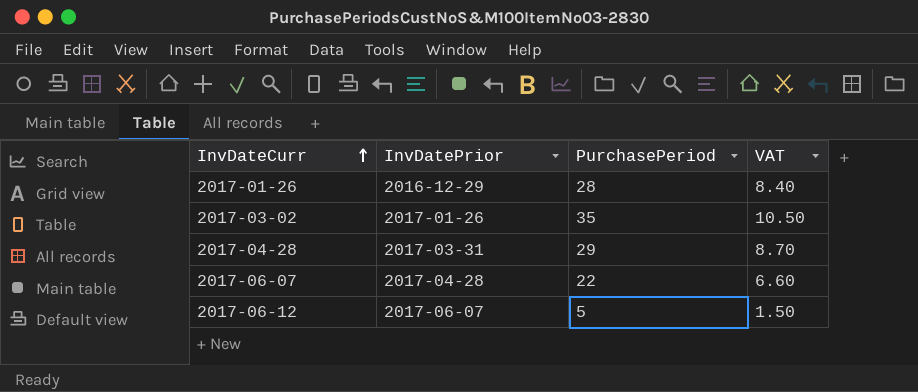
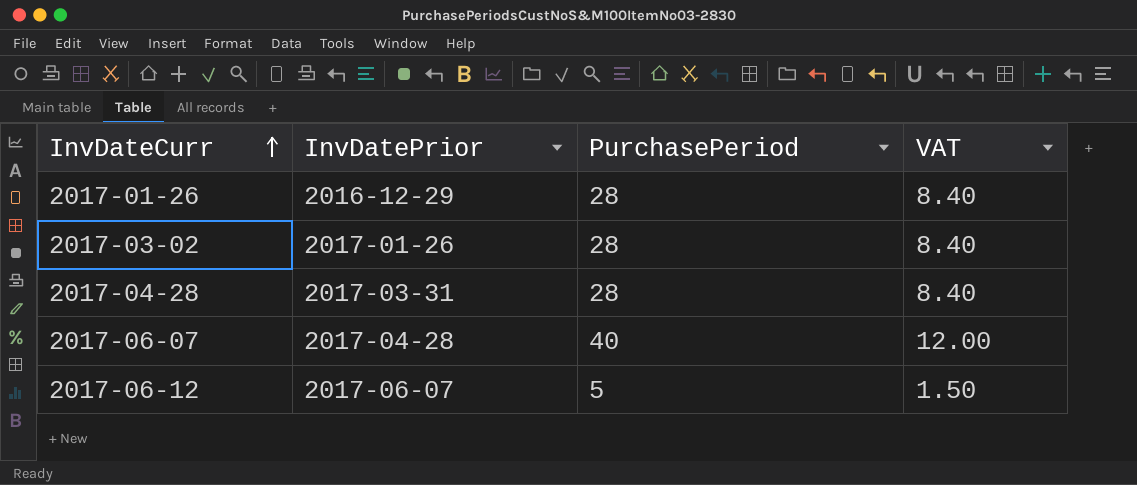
2017-03-02 | PurchasePeriod: 35 -> 28
2017-03-02 | VAT: 10.50 -> 8.40
2017-04-28 | PurchasePeriod: 29 -> 28
2017-04-28 | VAT: 8.70 -> 8.40
2017-06-07 | PurchasePeriod: 22 -> 40
2017-06-07 | VAT: 6.60 -> 12.00

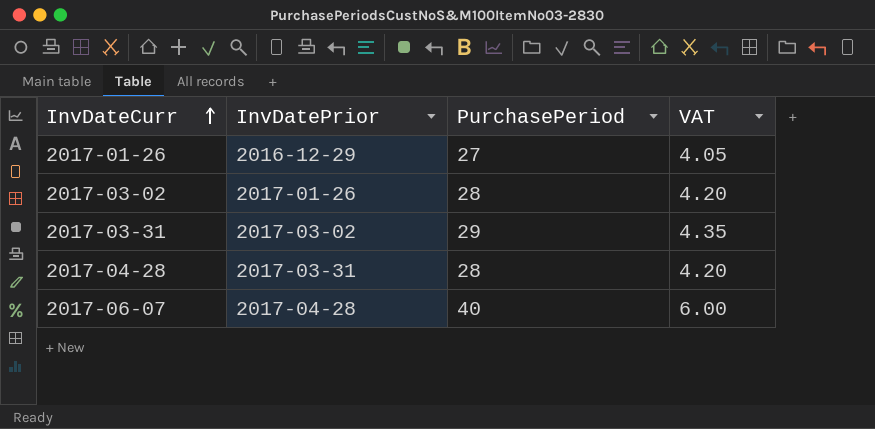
column VAT | formula: [PurchasePeriod] * 0.3 -> [PurchasePeriod] * 0.15
row 2017-06-12: 2017-06-07 | 5 | 1.50 -> none
2017-01-26 | PurchasePeriod: 28 -> 27
row 2017-03-31: none -> 2017-03-02 | 29 | 4.35

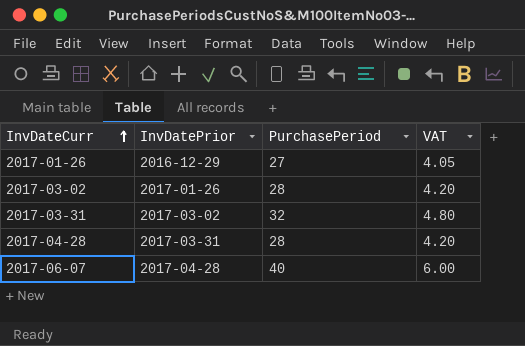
2017-03-31 | PurchasePeriod: 29 -> 32
2017-03-31 | VAT: 4.35 -> 4.80

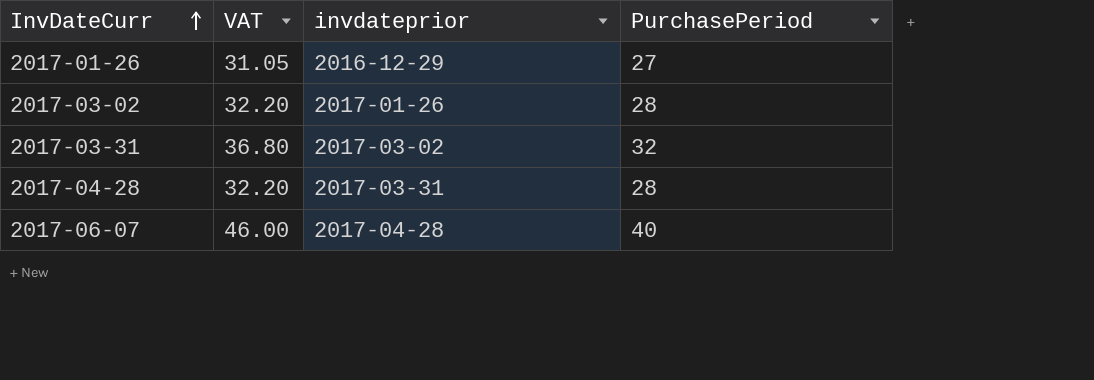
column VAT | formula: [PurchasePeriod] * 0.15 -> [PurchasePeriod] * 1.15
column VAT | position: 4 -> 2
column name: InvDatePrior -> invdateprior

